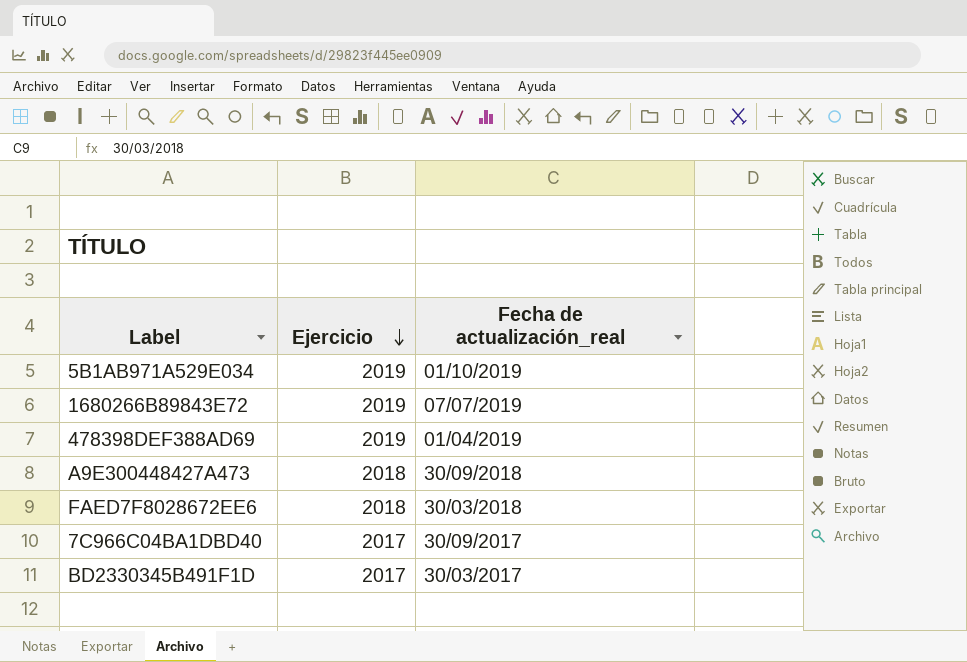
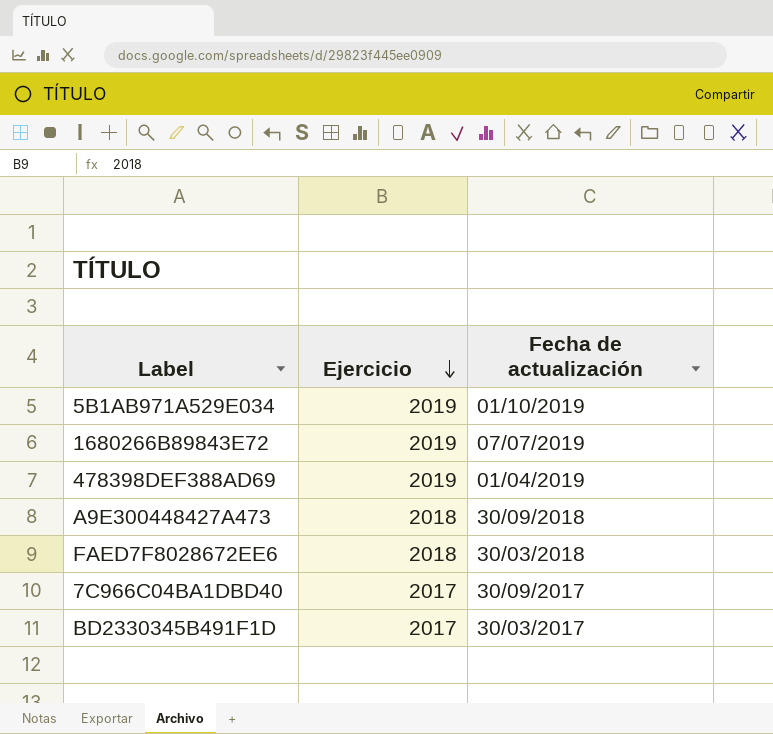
column name: Fecha de actualización_real -> Fecha de actualización

